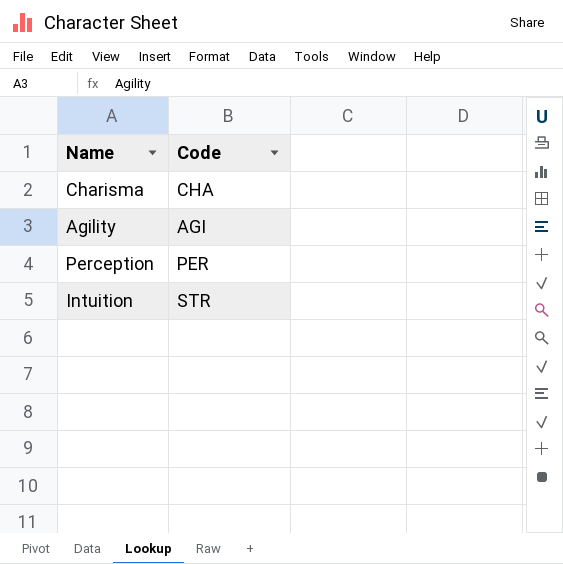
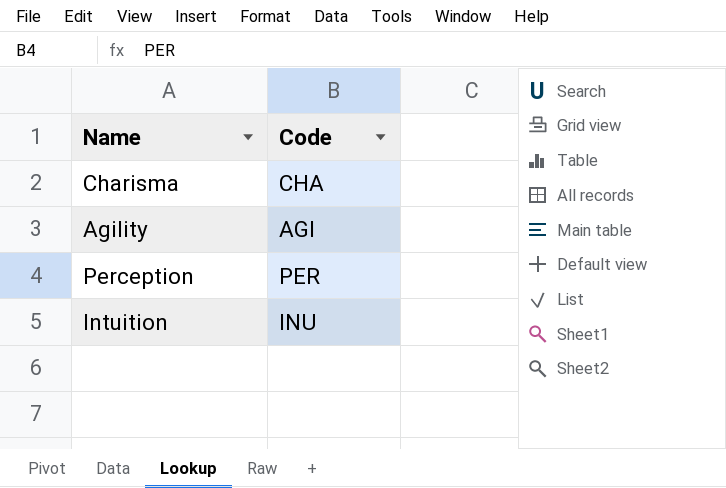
Intuition | Code: STR -> INU

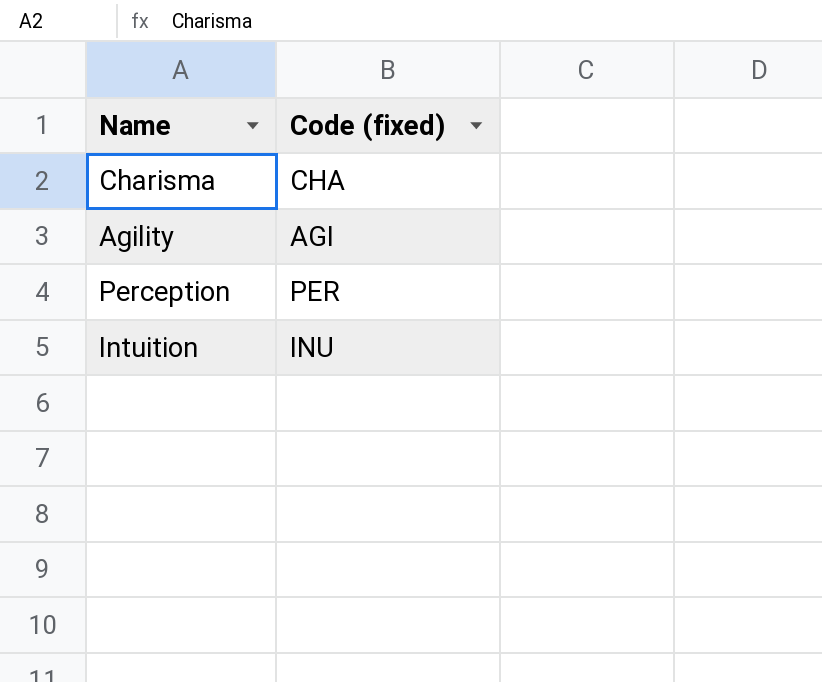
column name: Code -> Code (fixed)

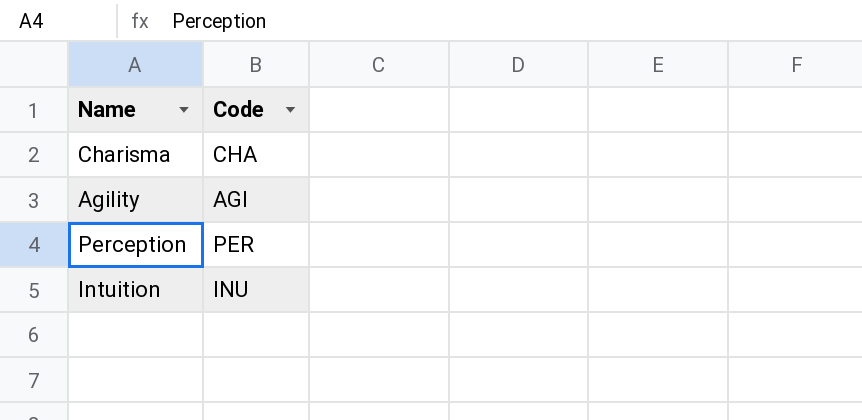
column name: Code (fixed) -> Code

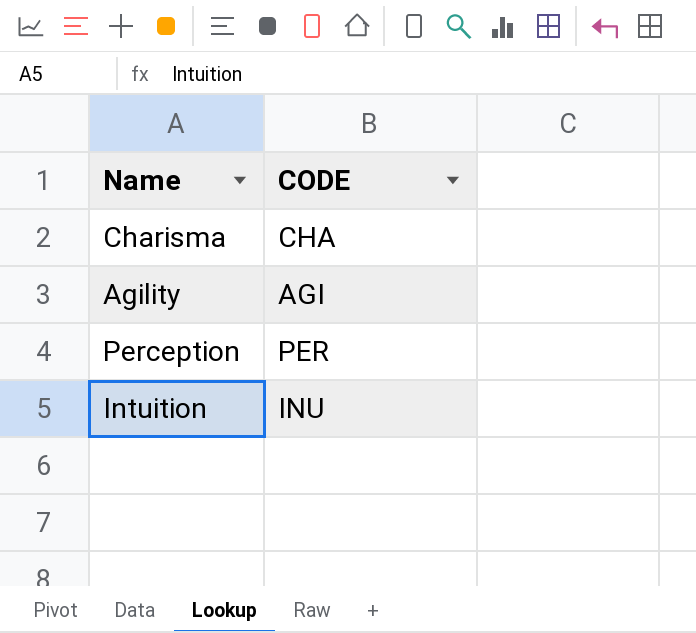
column name: Code -> CODE

